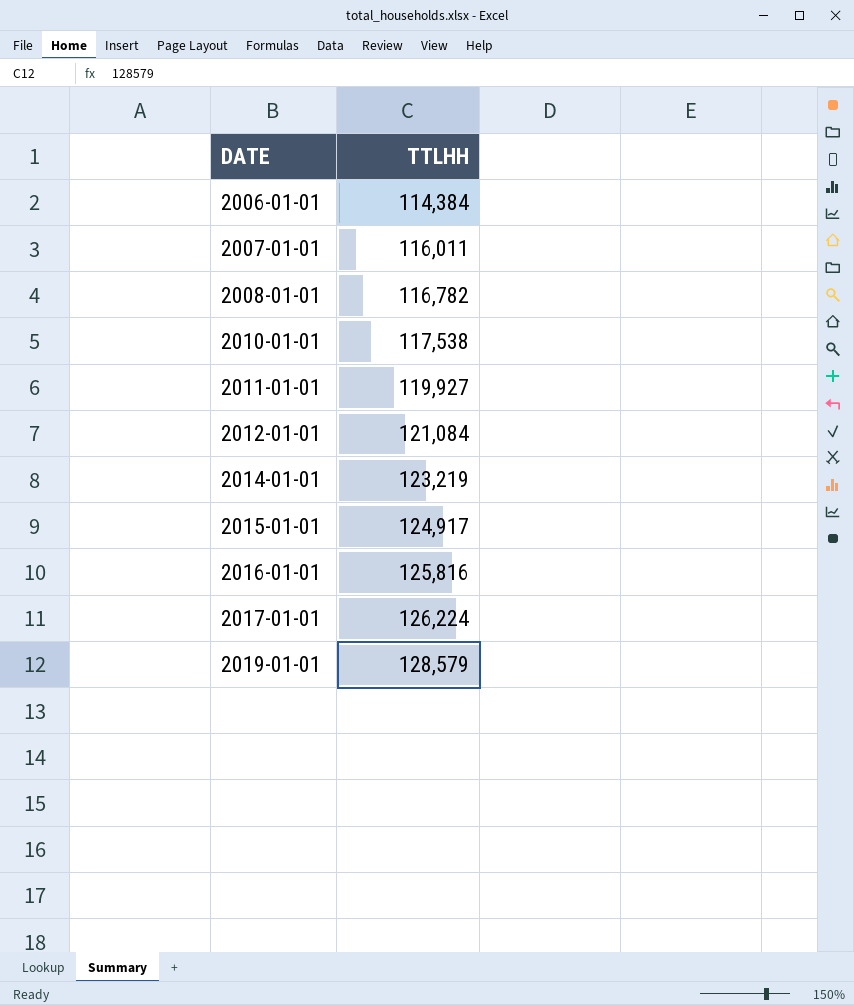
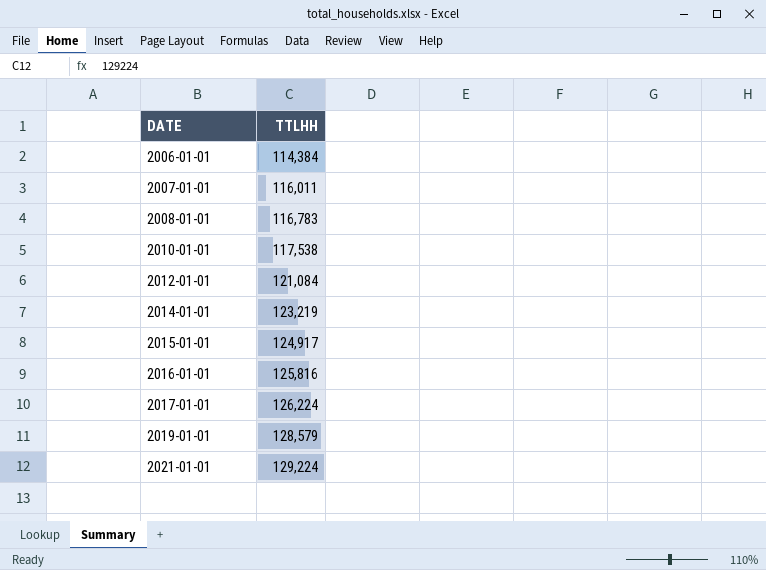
row 2011-01-01: 119,927 -> none
2008-01-01 | TTLHH: 116,782 -> 116,783
row 2021-01-01: none -> 129,224

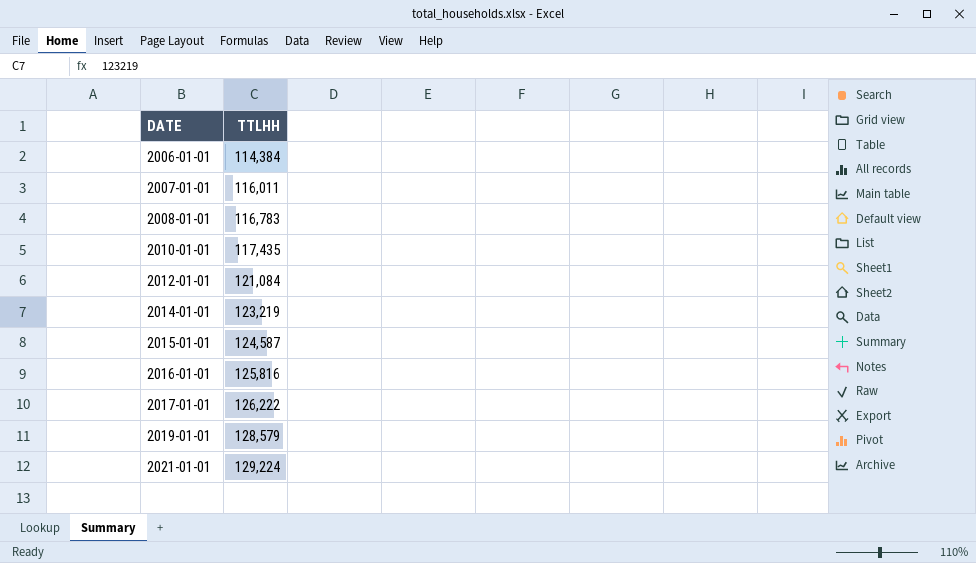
2010-01-01 | TTLHH: 117,538 -> 117,435
2015-01-01 | TTLHH: 124,917 -> 124,587
2017-01-01 | TTLHH: 126,224 -> 126,222

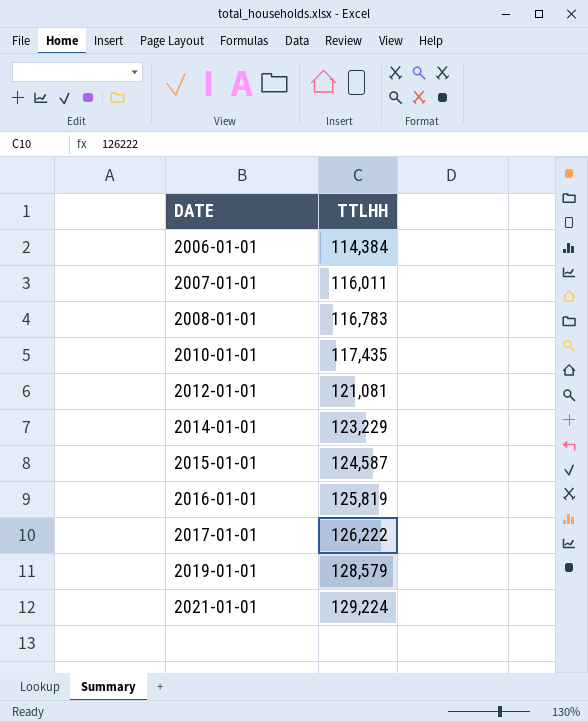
2012-01-01 | TTLHH: 121,084 -> 121,081
2014-01-01 | TTLHH: 123,219 -> 123,229
2016-01-01 | TTLHH: 125,816 -> 125,819

